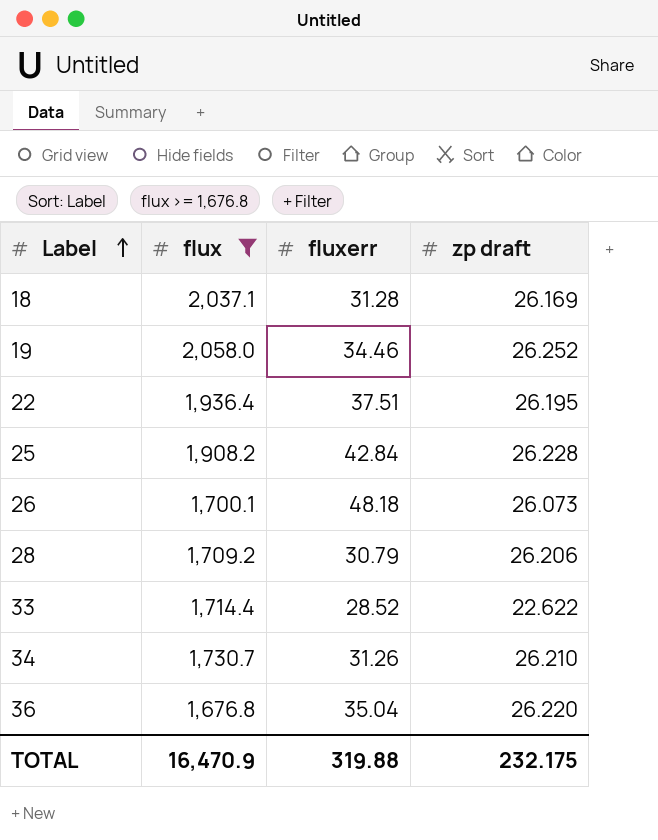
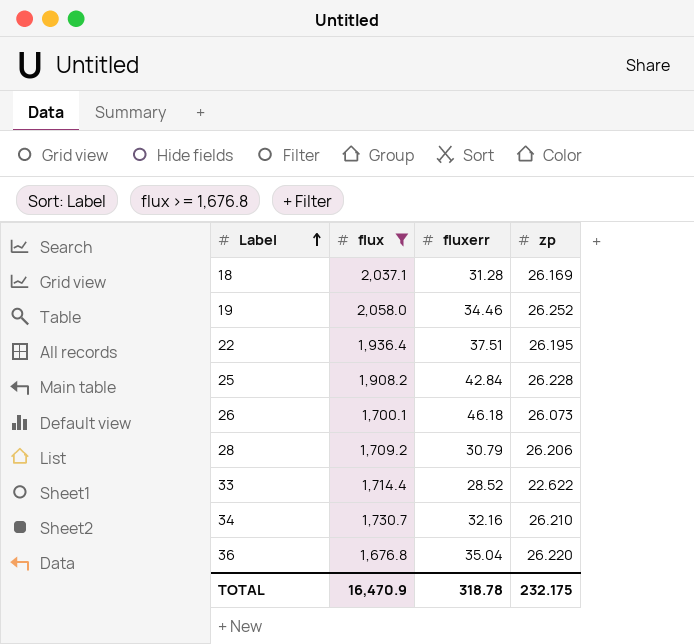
column name: zp draft -> zp
26 | fluxerr: 48.18 -> 46.18
34 | fluxerr: 31.26 -> 32.16
TOTAL | fluxerr: 319.88 -> 318.78

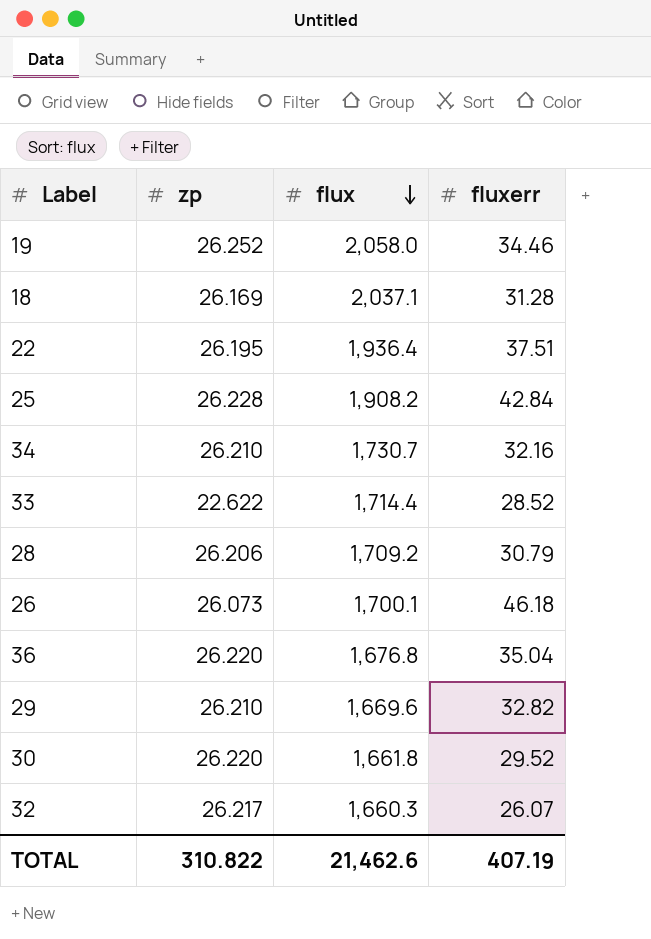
filter: flux >= 1,676.8 -> none
row order: Label ascending -> flux descending
column zp | position: 4 -> 2
TOTAL | zp: 232.175 -> 310.822
TOTAL | flux: 16,470.9 -> 21,462.6
TOTAL | fluxerr: 318.78 -> 407.19

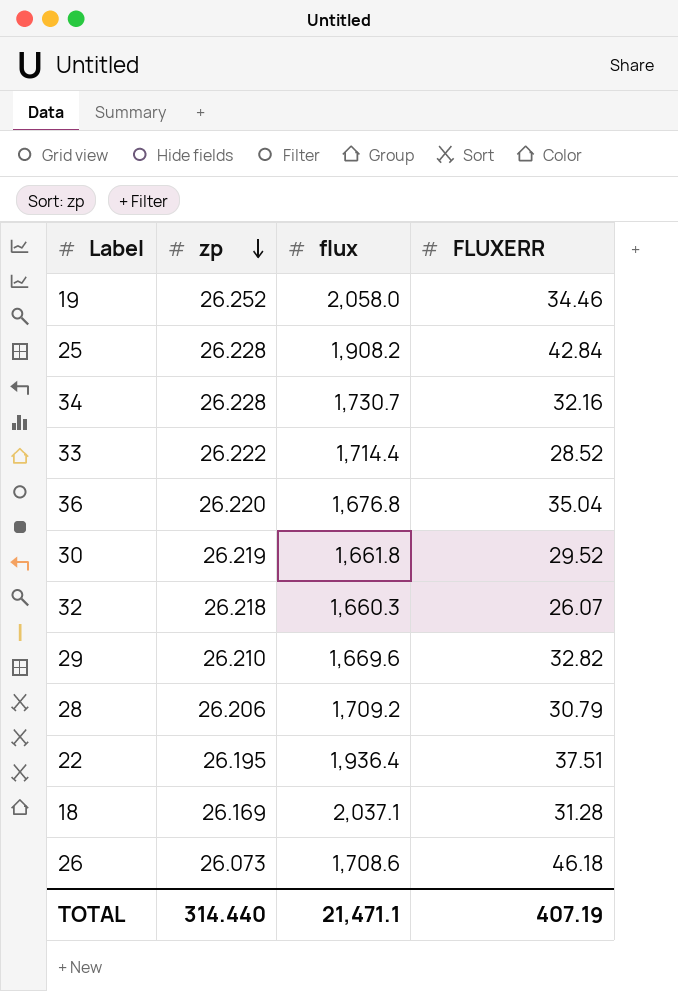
row order: flux descending -> zp descending
column name: fluxerr -> FLUXERR
34 | zp: 26.210 -> 26.228
33 | zp: 22.622 -> 26.222
30 | zp: 26.220 -> 26.219
32 | zp: 26.217 -> 26.218
26 | flux: 1,700.1 -> 1,708.6
TOTAL | zp: 310.822 -> 314.440
TOTAL | flux: 21,462.6 -> 21,471.1

